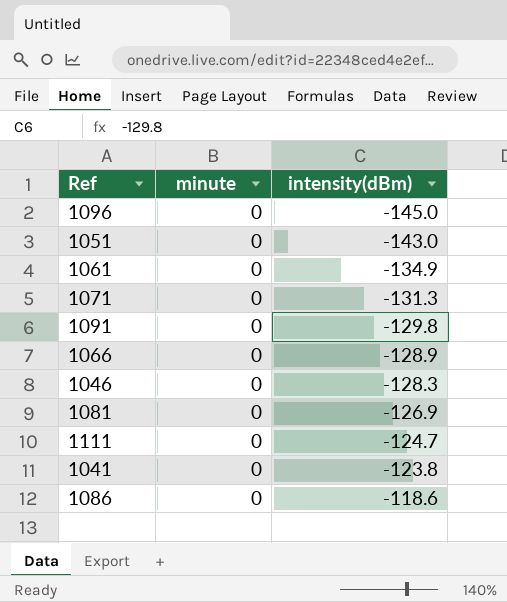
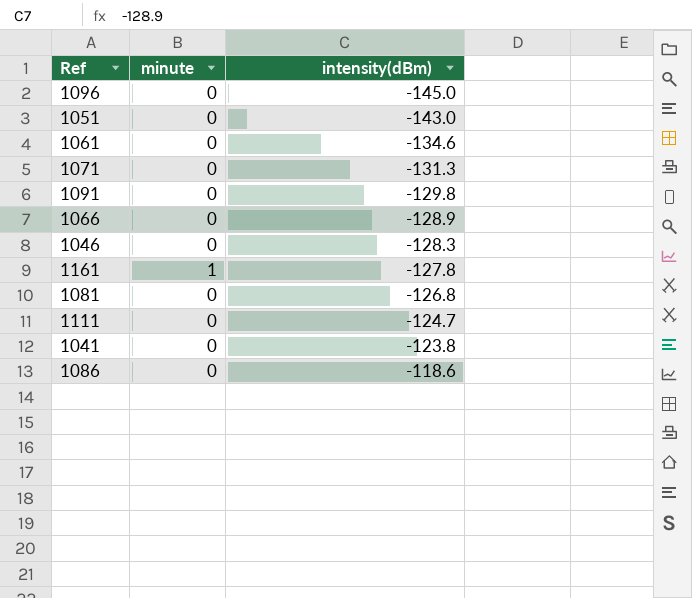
1061 | intensity(dBm): -134.9 -> -134.6
row 1161: none -> 1 | -127.8
1081 | intensity(dBm): -126.9 -> -126.8

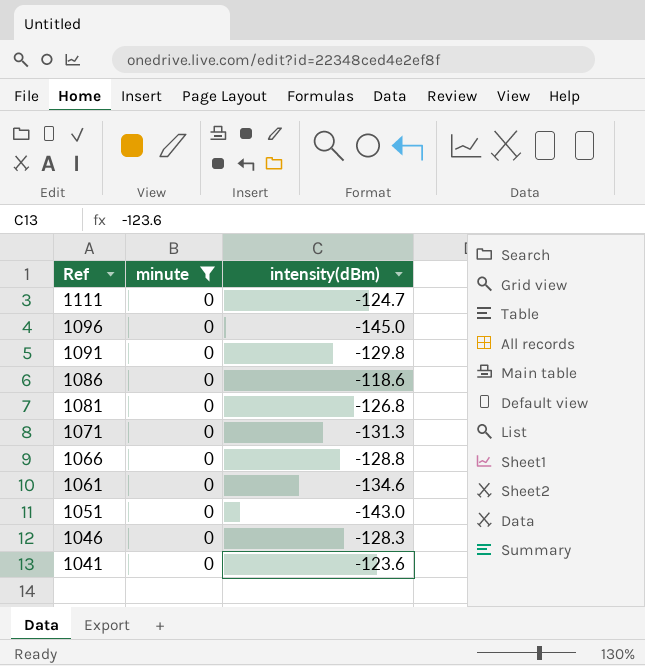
filter: none -> minute = 0
row order: intensity(dBm) ascending -> Ref descending
1066 | intensity(dBm): -128.9 -> -128.8
1041 | intensity(dBm): -123.8 -> -123.6

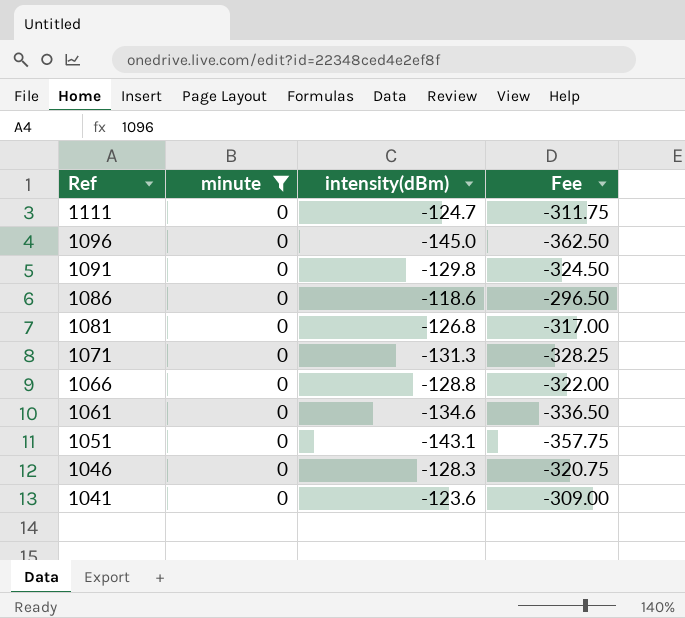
column Fee | formula: none -> [intensity(dBm)] * 2.5
1051 | intensity(dBm): -143.0 -> -143.1

